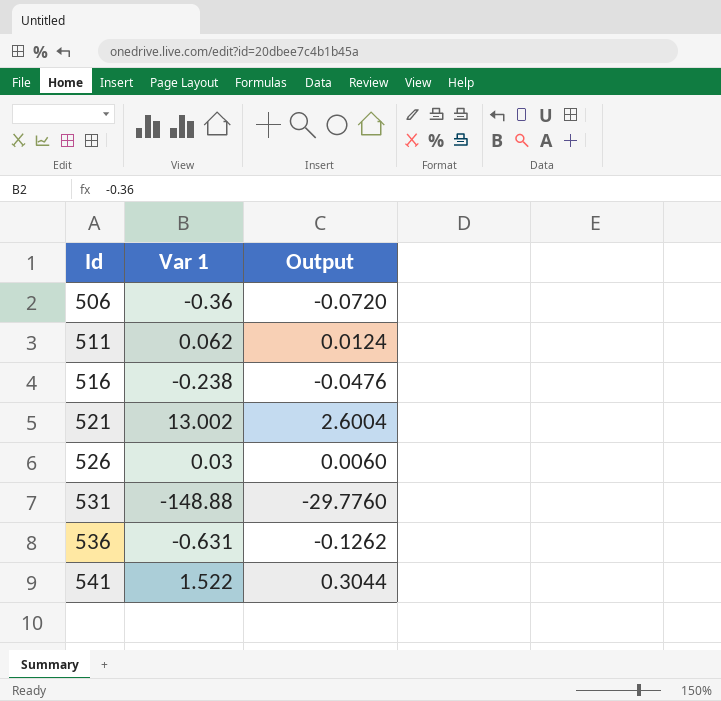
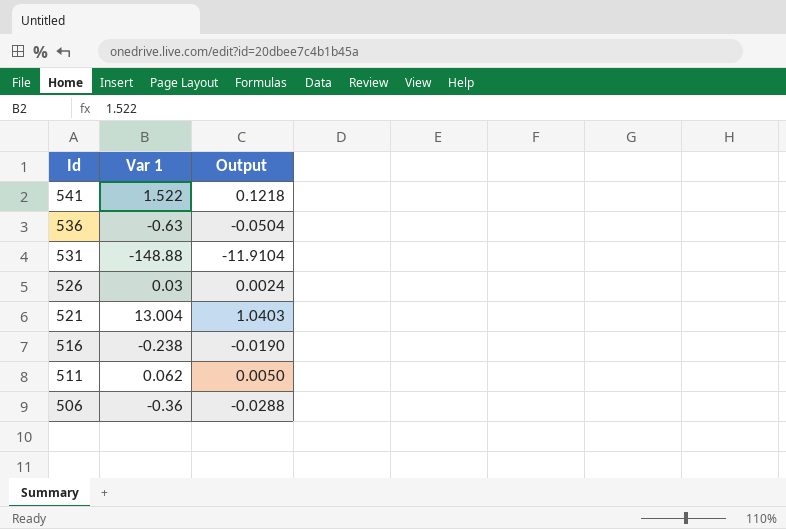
row order: Id ascending -> Id descending
column Output | formula: [Var 1] * 0.2 -> [Var 1] * 0.08
536 | Var 1: -0.631 -> -0.63
521 | Var 1: 13.002 -> 13.004

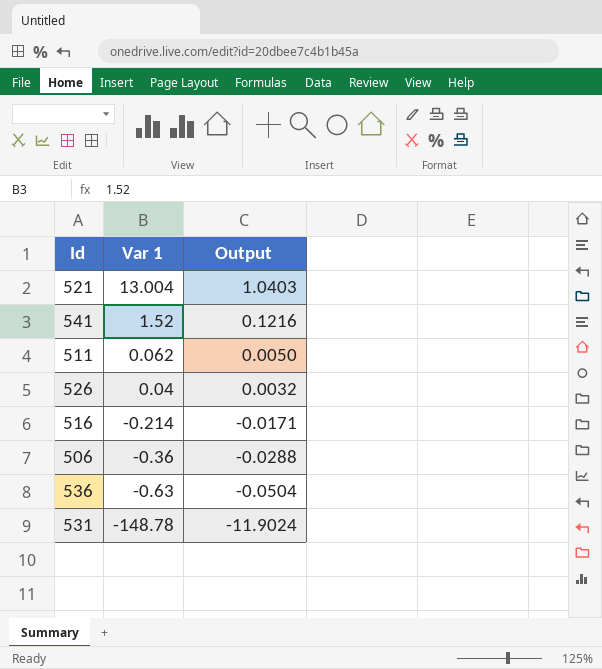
row order: Id descending -> Var 1 descending
541 | Var 1: 1.522 -> 1.52
541 | Output: 0.1218 -> 0.1216
526 | Var 1: 0.03 -> 0.04
526 | Output: 0.0024 -> 0.0032
516 | Var 1: -0.238 -> -0.214
516 | Output: -0.0190 -> -0.0171
531 | Var 1: -148.88 -> -148.78
531 | Output: -11.9104 -> -11.9024

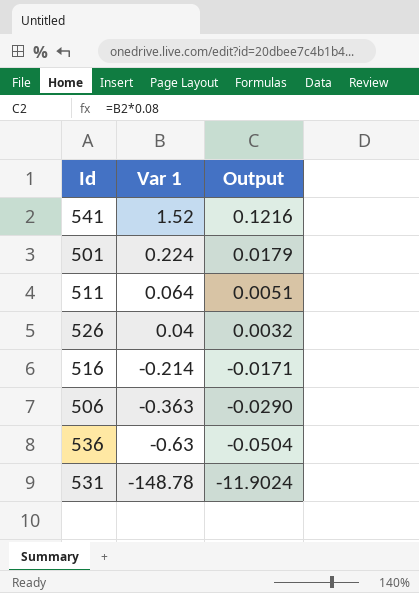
row 521: 13.004 | 1.0403 -> none
row 501: none -> 0.224 | 0.0179
511 | Var 1: 0.062 -> 0.064
511 | Output: 0.0050 -> 0.0051
506 | Var 1: -0.36 -> -0.363
506 | Output: -0.0288 -> -0.0290

